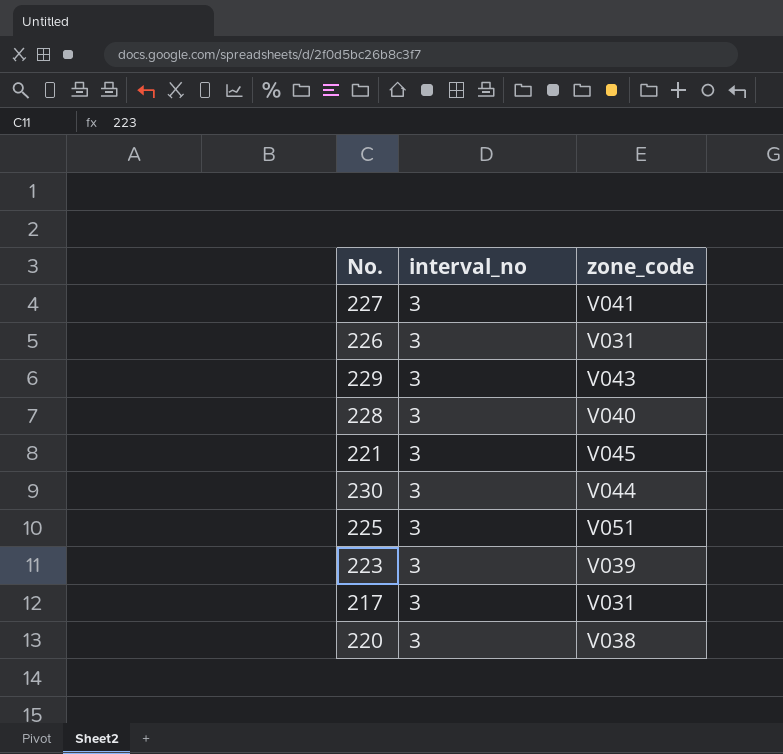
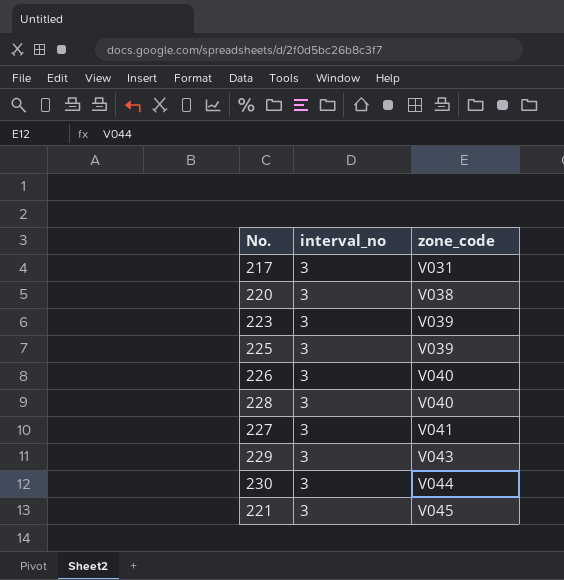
row order: none -> zone_code ascending
225 | zone_code: V051 -> V039
226 | zone_code: V031 -> V040

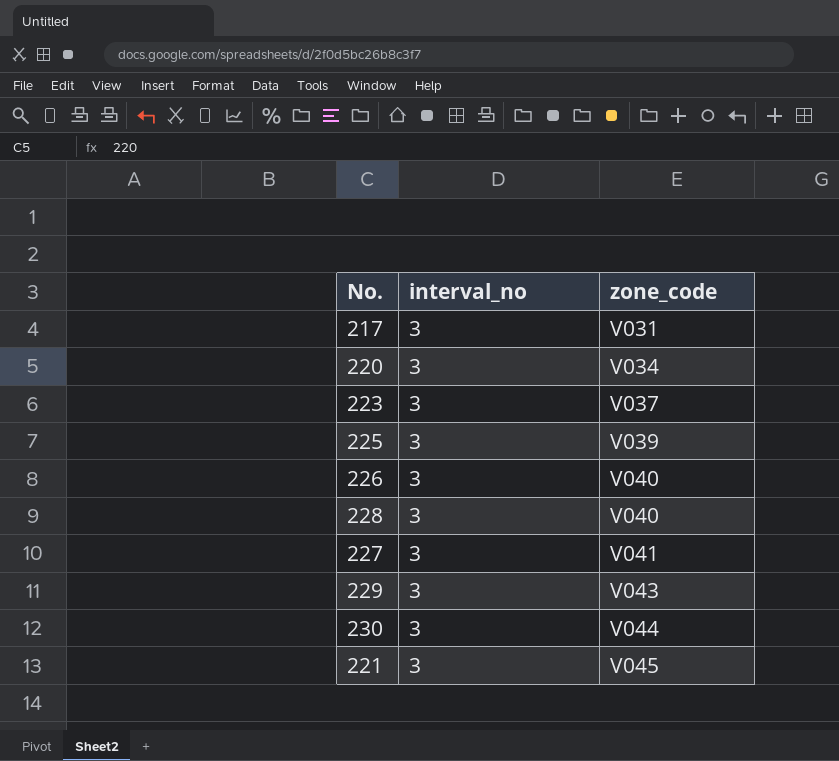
220 | zone_code: V038 -> V034
223 | zone_code: V039 -> V037

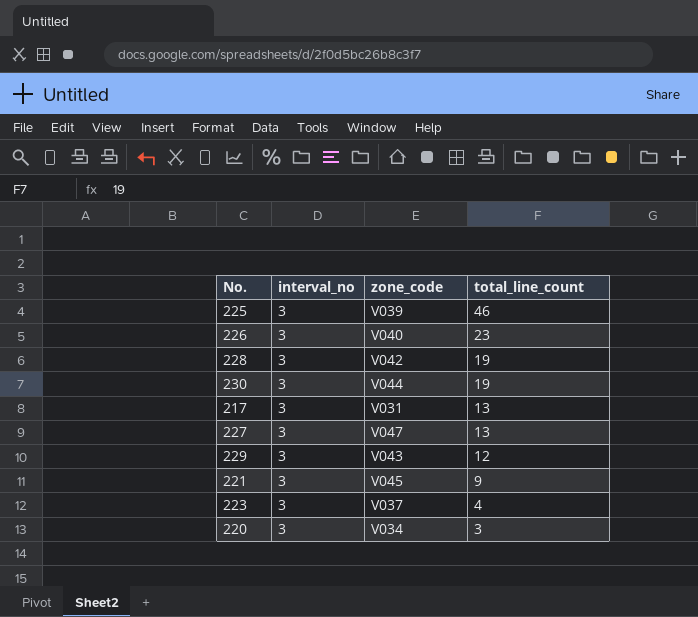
row order: zone_code ascending -> total_line_count descending
column total_line_count | position: none -> 4
228 | zone_code: V040 -> V042
227 | zone_code: V041 -> V047

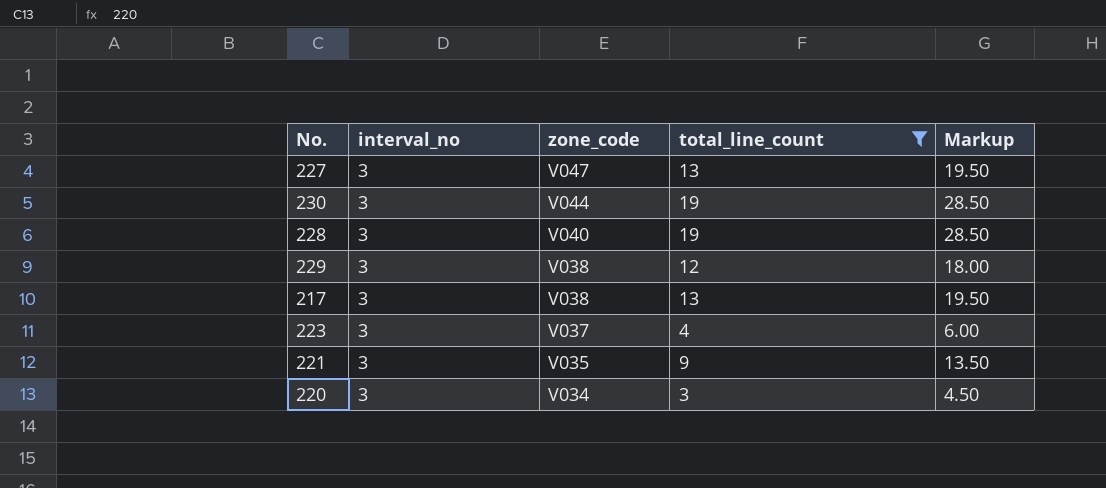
filter: none -> total_line_count <= 19
row order: total_line_count descending -> zone_code descending
column Markup | formula: none -> [total_line_count] * 1.5
228 | zone_code: V042 -> V040
229 | zone_code: V043 -> V038
217 | zone_code: V031 -> V038
221 | zone_code: V045 -> V035

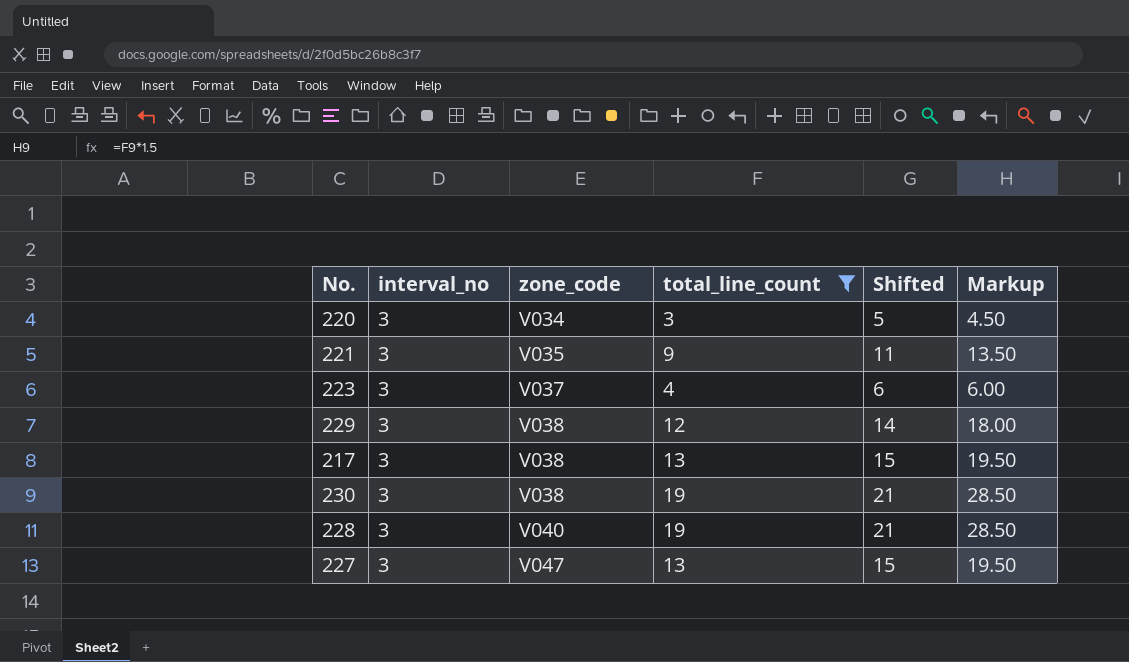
row order: zone_code descending -> zone_code ascending
column Shifted | formula: none -> [total_line_count] + 2
230 | zone_code: V044 -> V038

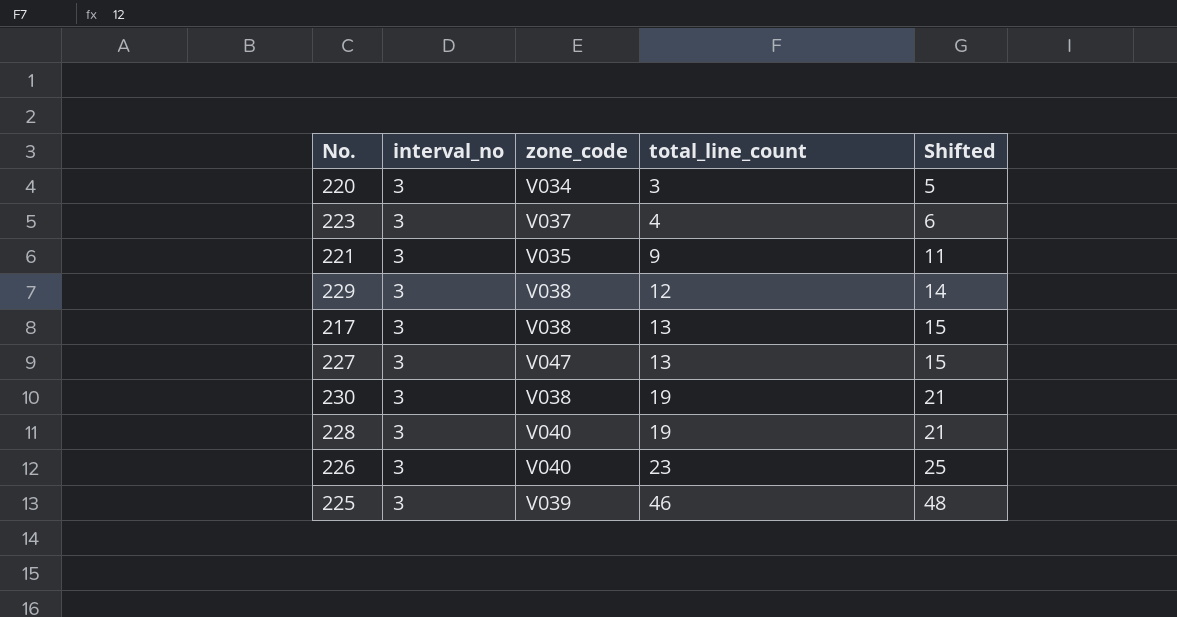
filter: total_line_count <= 19 -> none
row order: zone_code ascending -> total_line_count ascending
column Markup | formula: [total_line_count] * 1.5 -> none

